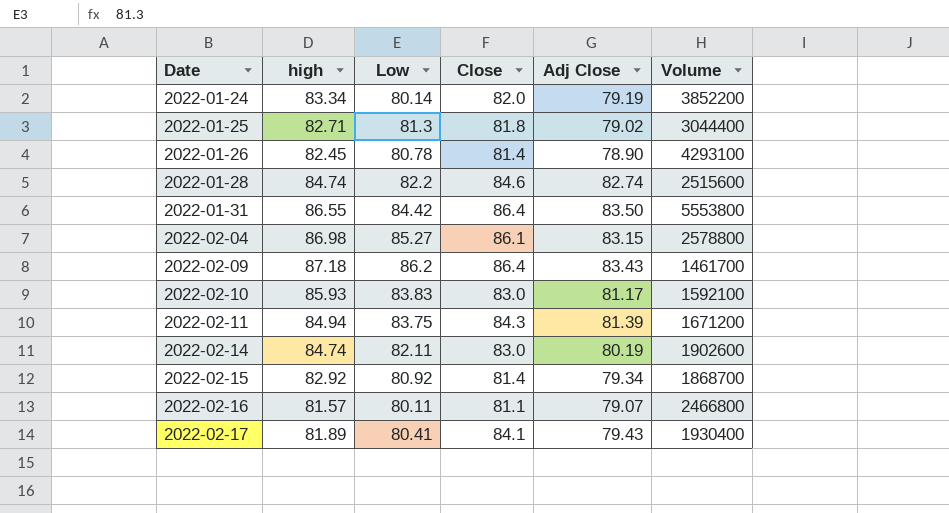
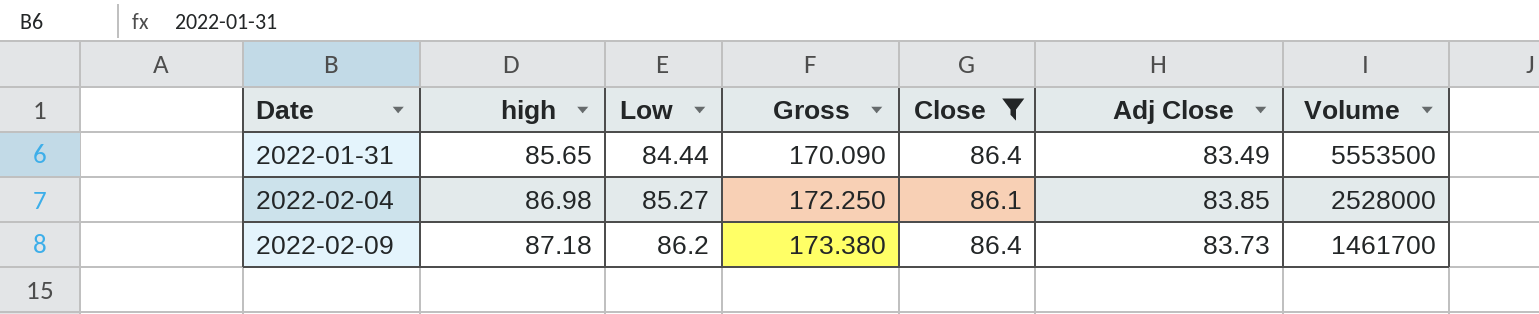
filter: none -> Close >= 86.1
column Gross | formula: none -> [high] + [Low]
2022-01-31 | high: 86.55 -> 85.65
2022-01-31 | Low: 84.42 -> 84.44
2022-01-31 | Adj Close: 83.50 -> 83.49
2022-01-31 | Volume: 5553800 -> 5553500
2022-02-04 | Adj Close: 83.15 -> 83.85
2022-02-04 | Volume: 2578800 -> 2528000
2022-02-09 | Adj Close: 83.43 -> 83.73

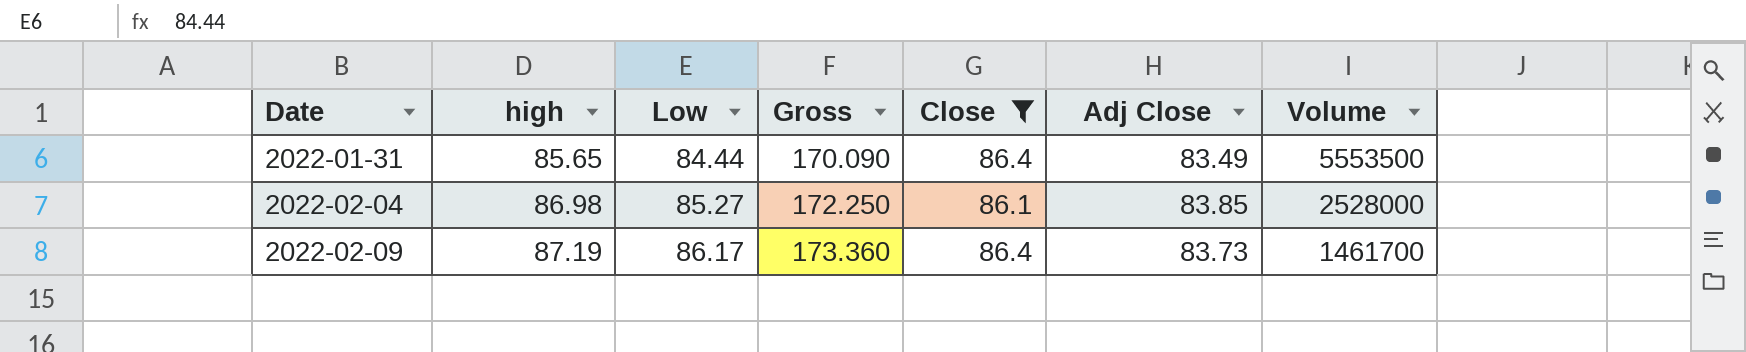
2022-02-09 | high: 87.18 -> 87.19
2022-02-09 | Low: 86.2 -> 86.17
2022-02-09 | Gross: 173.380 -> 173.360

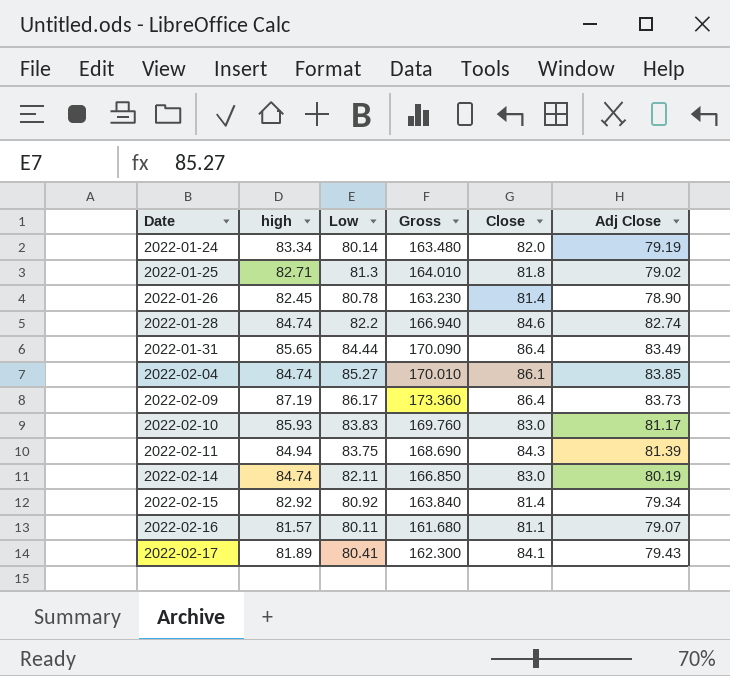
filter: Close >= 86.1 -> none
column Volume | position: 7 -> none
2022-02-04 | high: 86.98 -> 84.74
2022-02-04 | Gross: 172.250 -> 170.010

